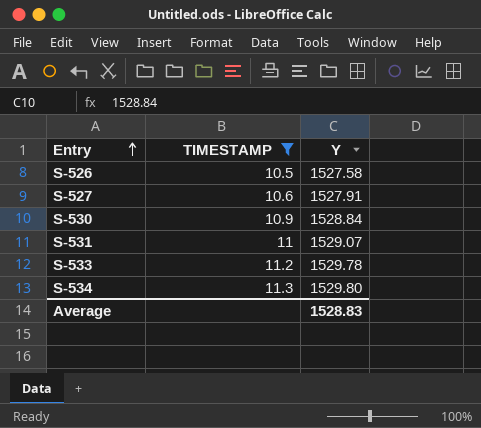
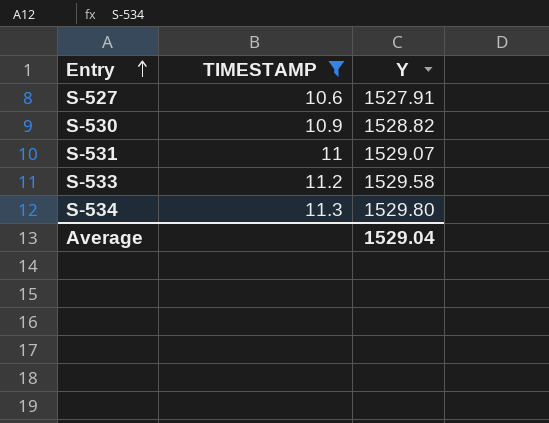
row S-526: 10.5 | 1527.58 -> none
S-530 | Y: 1528.84 -> 1528.82
S-533 | Y: 1529.78 -> 1529.58
Average | Y: 1528.83 -> 1529.04

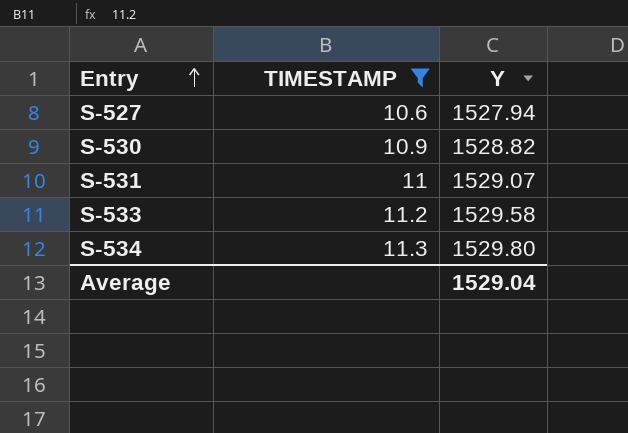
S-527 | Y: 1527.91 -> 1527.94

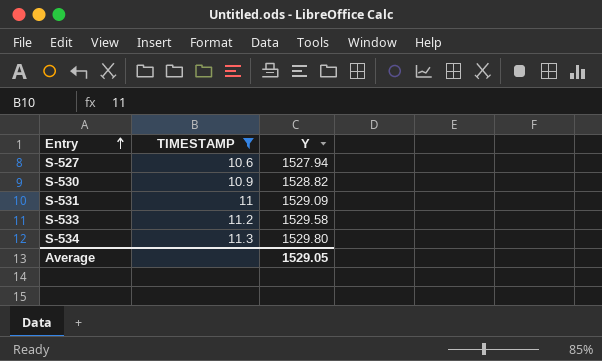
S-531 | Y: 1529.07 -> 1529.09
Average | Y: 1529.04 -> 1529.05

